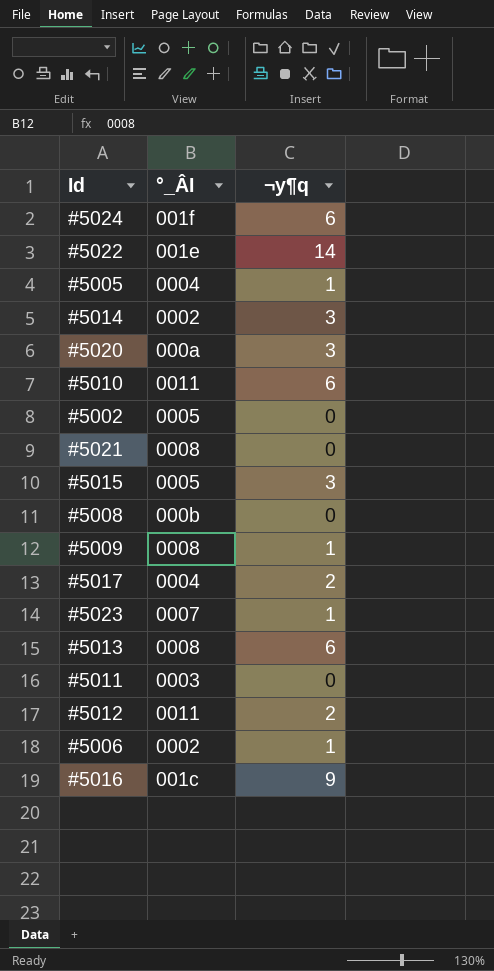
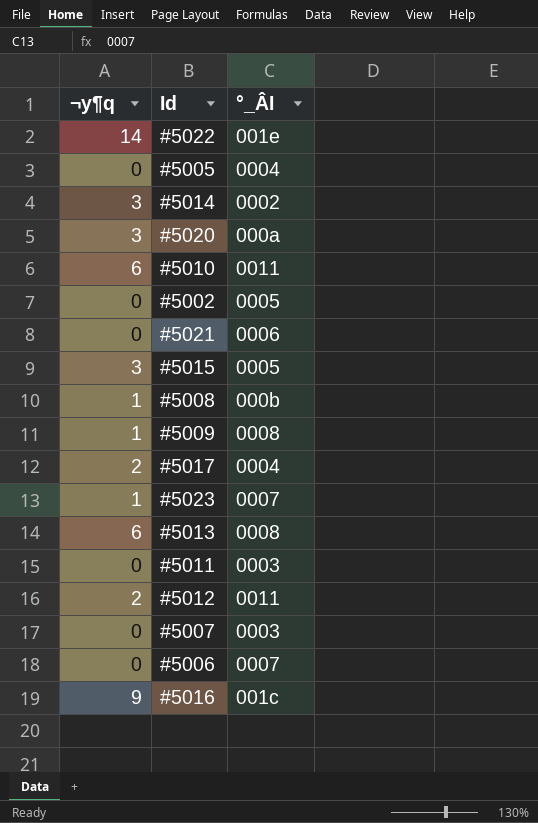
column ¬y¶q | position: 3 -> 1
row #5024: 001f | 6 -> none
#5005 | ¬y¶q: 1 -> 0
#5021 | °_ÂI: 0008 -> 0006
#5008 | ¬y¶q: 0 -> 1
row #5007: none -> 0 | 0003
#5006 | ¬y¶q: 1 -> 0
#5006 | °_ÂI: 0002 -> 0007

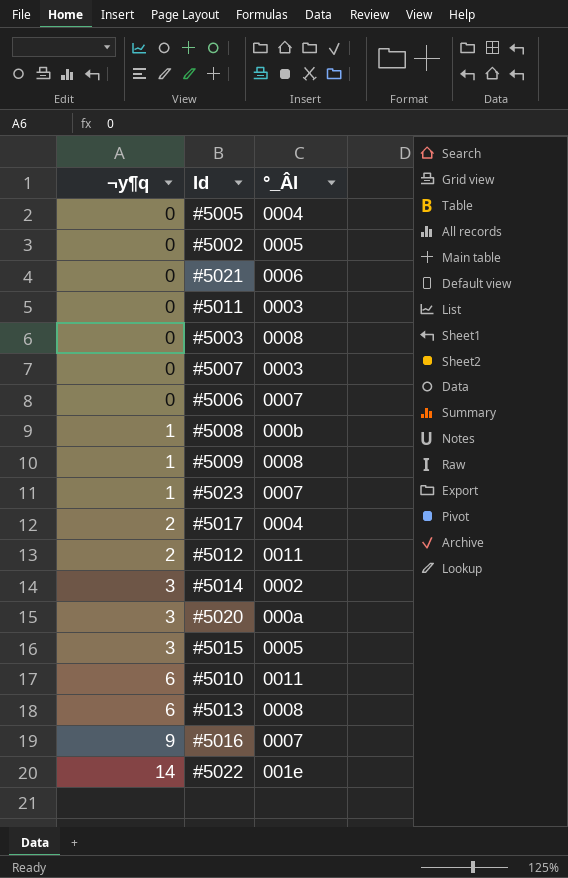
row order: none -> ¬y¶q ascending
row #5003: none -> 0 | 0008
#5016 | °_ÂI: 001c -> 0007

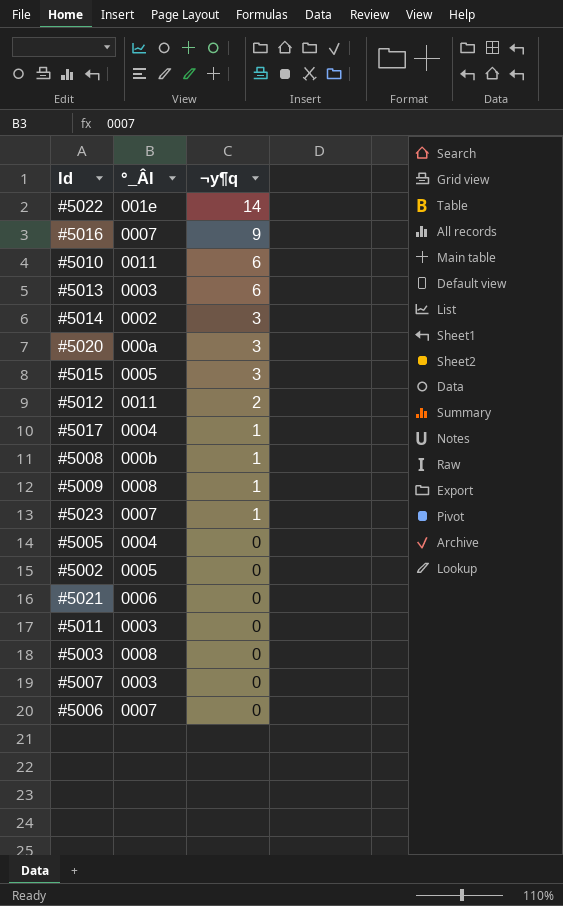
row order: ¬y¶q ascending -> ¬y¶q descending
column ¬y¶q | position: 1 -> 3
#5013 | °_ÂI: 0008 -> 0003
#5017 | ¬y¶q: 2 -> 1

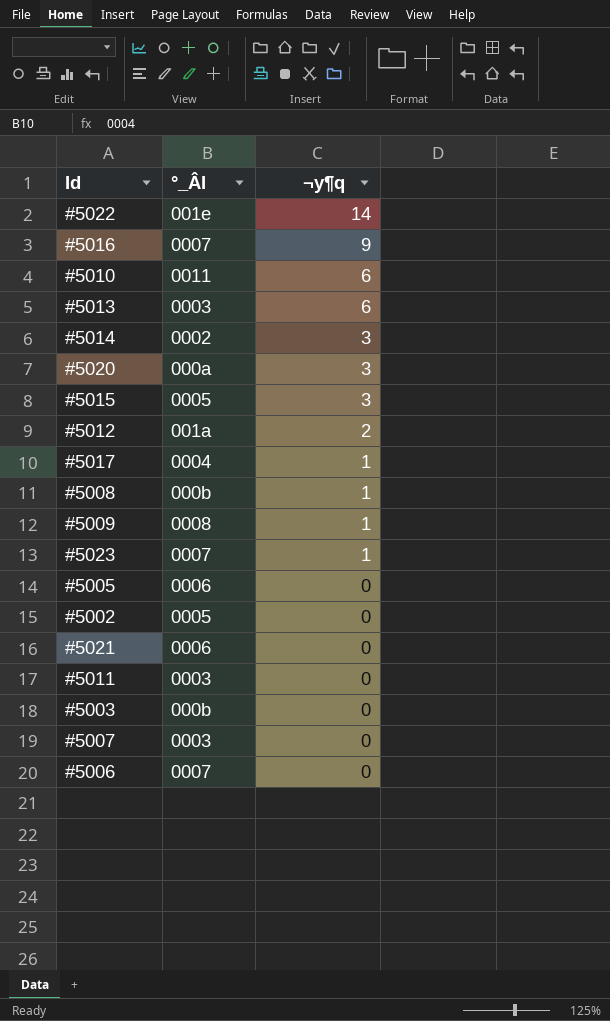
#5012 | °_ÂI: 0011 -> 001a
#5005 | °_ÂI: 0004 -> 0006
#5003 | °_ÂI: 0008 -> 000b

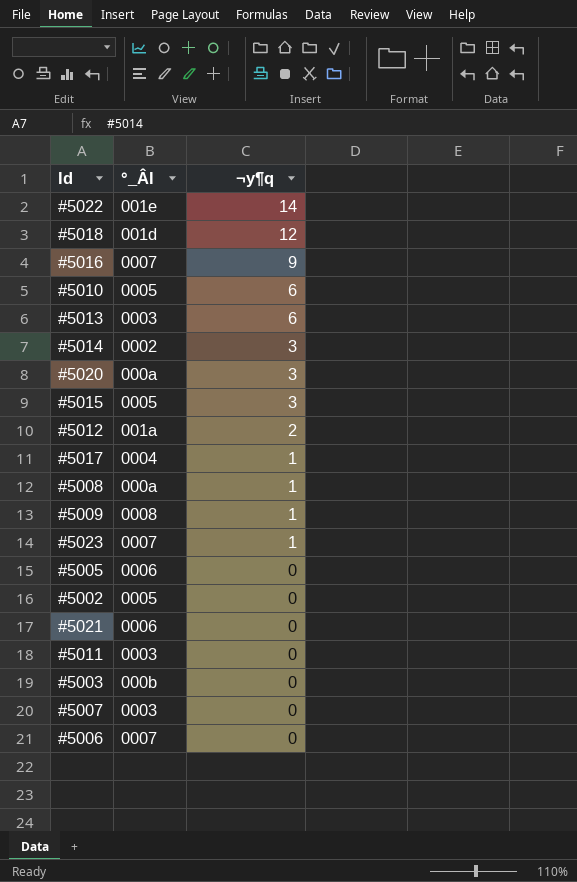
row #5018: none -> 001d | 12
#5010 | °_ÂI: 0011 -> 0005
#5008 | °_ÂI: 000b -> 000a

